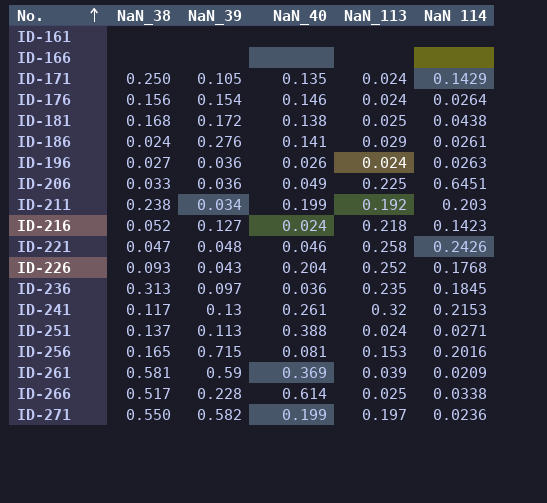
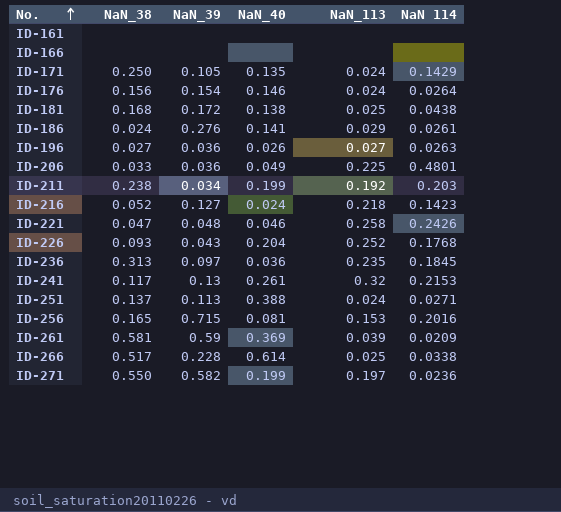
ID-196 | NaN_113: 0.024 -> 0.027
ID-206 | NaN 114: 0.6451 -> 0.4801

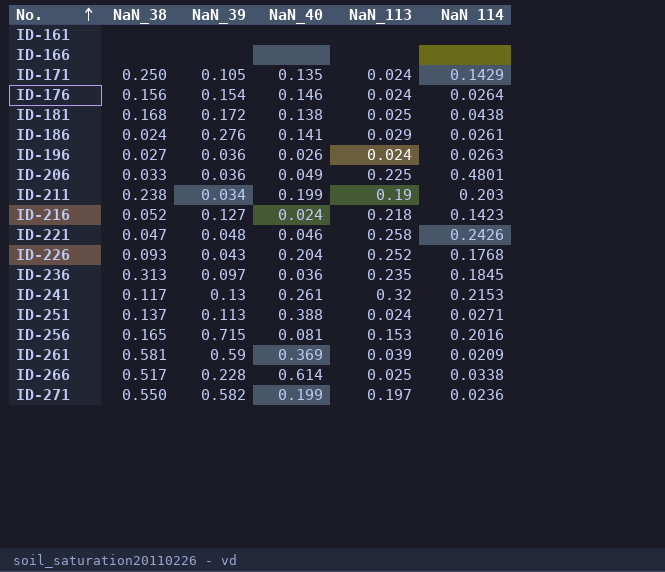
ID-196 | NaN_113: 0.027 -> 0.024
ID-211 | NaN_113: 0.192 -> 0.19

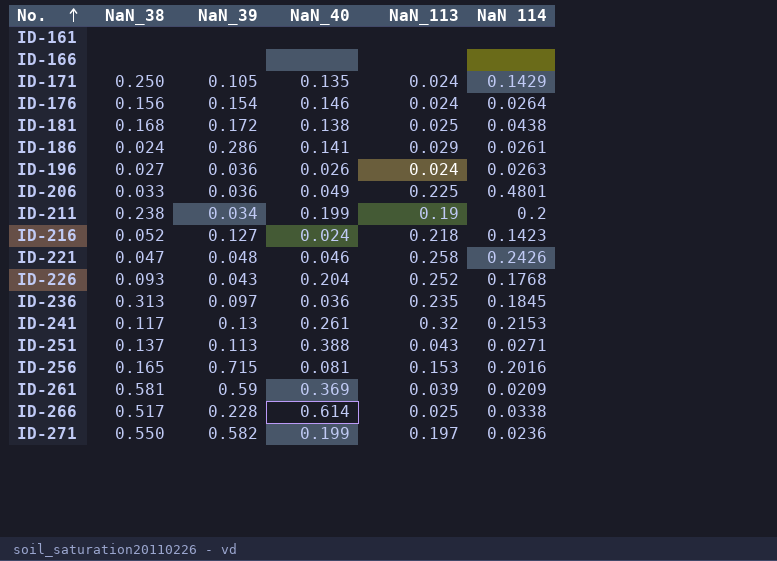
ID-186 | NaN_39: 0.276 -> 0.286
ID-211 | NaN 114: 0.203 -> 0.2
ID-251 | NaN_113: 0.024 -> 0.043

